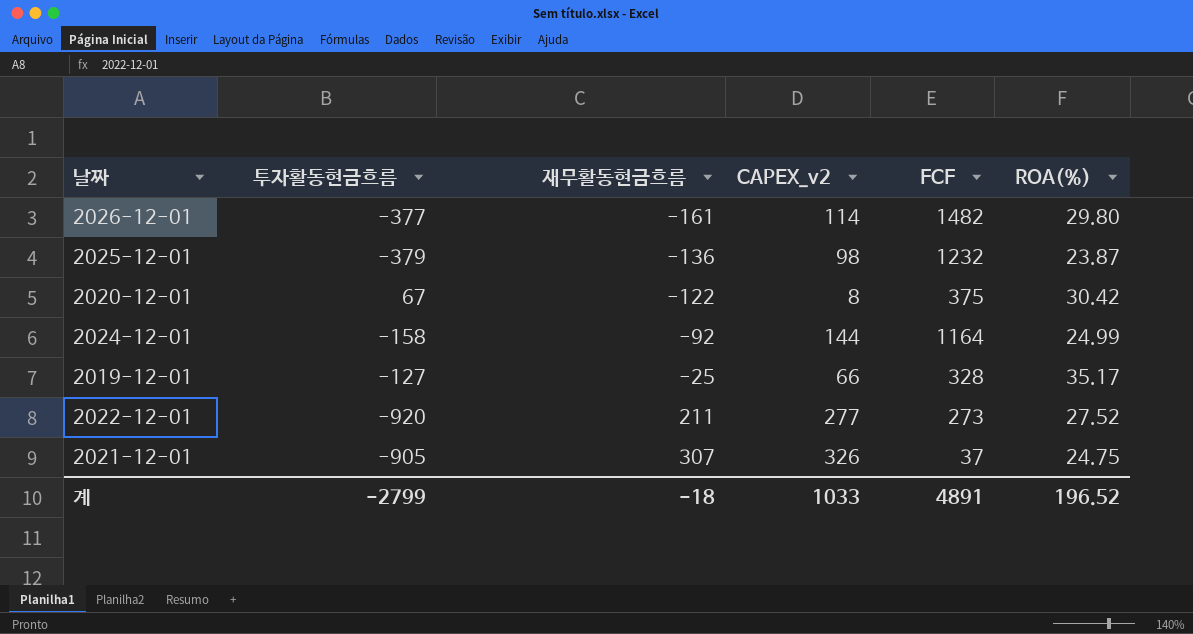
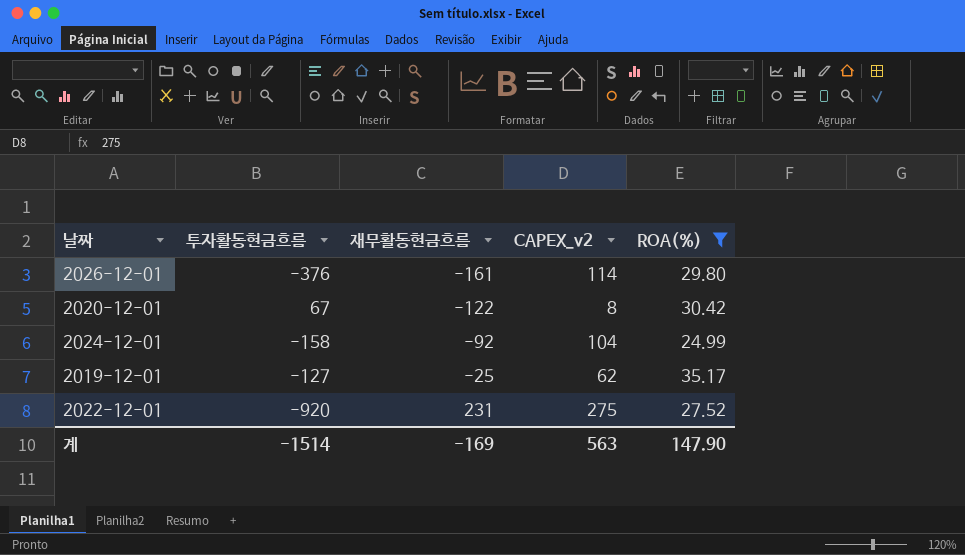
filter: none -> ROA(%) >= 24.99
column FCF | position: 5 -> none
2026-12-01 | 투자활동현금흐름: -377 -> -376
2024-12-01 | CAPEX_v2: 144 -> 104
2019-12-01 | CAPEX_v2: 66 -> 62
2022-12-01 | 재무활동현금흐름: 211 -> 231
2022-12-01 | CAPEX_v2: 277 -> 275
계 | 투자활동현금흐름: -2799 -> -1514
계 | 재무활동현금흐름: -18 -> -169
계 | CAPEX_v2: 1033 -> 563
계 | ROA(%): 196.52 -> 147.90

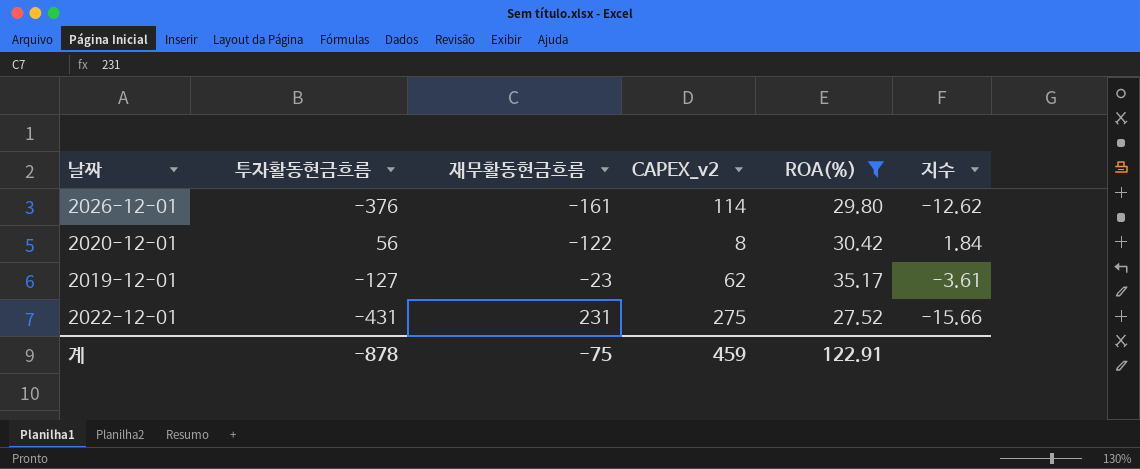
column 지수 | formula: none -> [투자활동현금흐름] / [ROA(%)]
row 2024-12-01: -158 | -92 | 104 | 24.99 -> none
2020-12-01 | 투자활동현금흐름: 67 -> 56
2019-12-01 | 재무활동현금흐름: -25 -> -23
2022-12-01 | 투자활동현금흐름: -920 -> -431
계 | 투자활동현금흐름: -1514 -> -878
계 | 재무활동현금흐름: -169 -> -75
계 | CAPEX_v2: 563 -> 459
계 | ROA(%): 147.90 -> 122.91

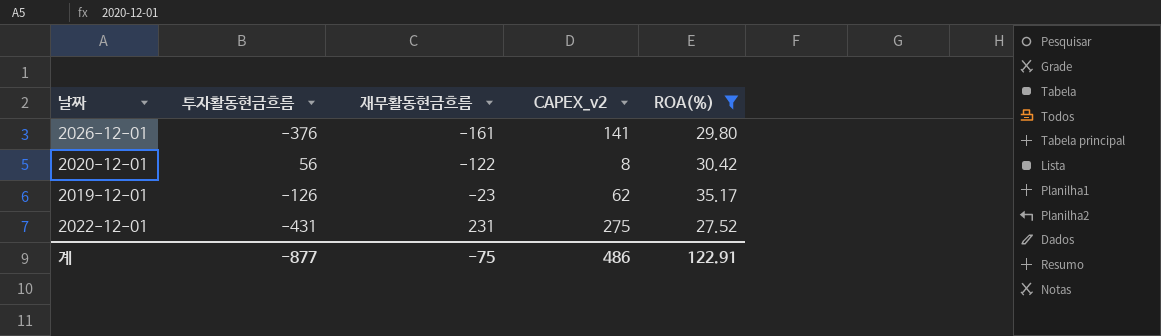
column 지수 | formula: [투자활동현금흐름] / [ROA(%)] -> none
2026-12-01 | CAPEX_v2: 114 -> 141
2019-12-01 | 투자활동현금흐름: -127 -> -126
계 | 투자활동현금흐름: -878 -> -877
계 | CAPEX_v2: 459 -> 486

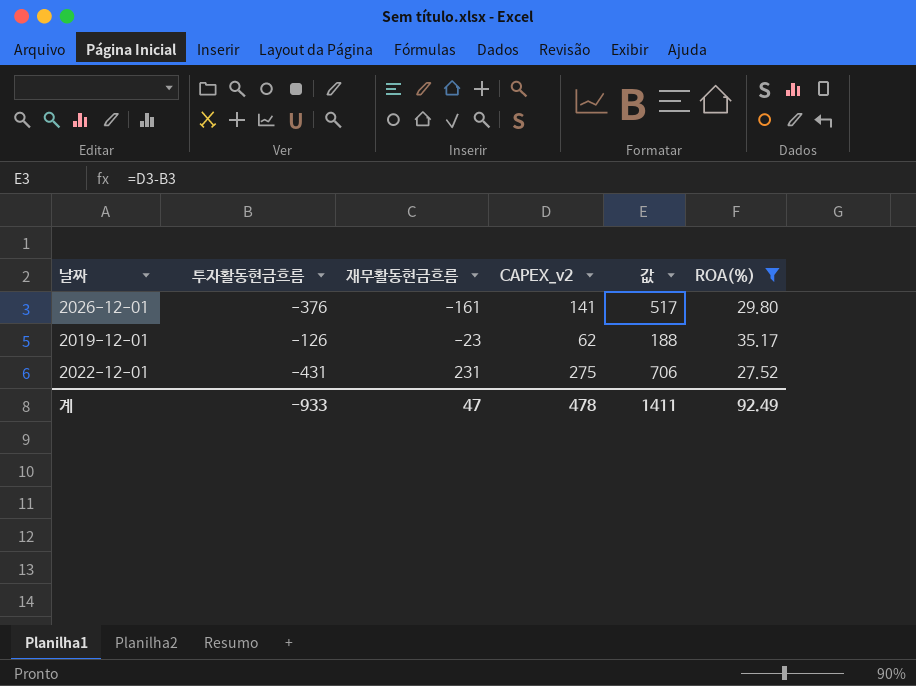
column 값 | formula: none -> [CAPEX_v2] - [투자활동현금흐름]
row 2020-12-01: 56 | -122 | 8 | 30.42 -> none
계 | 투자활동현금흐름: -877 -> -933
계 | 재무활동현금흐름: -75 -> 47
계 | CAPEX_v2: 486 -> 478
계 | ROA(%): 122.91 -> 92.49

